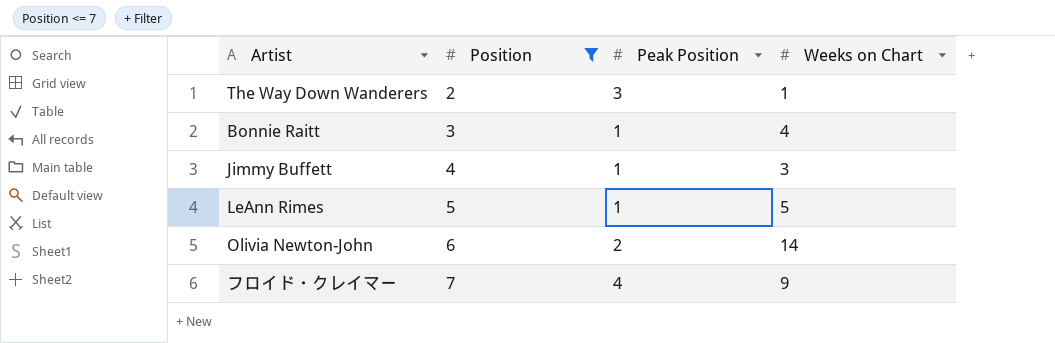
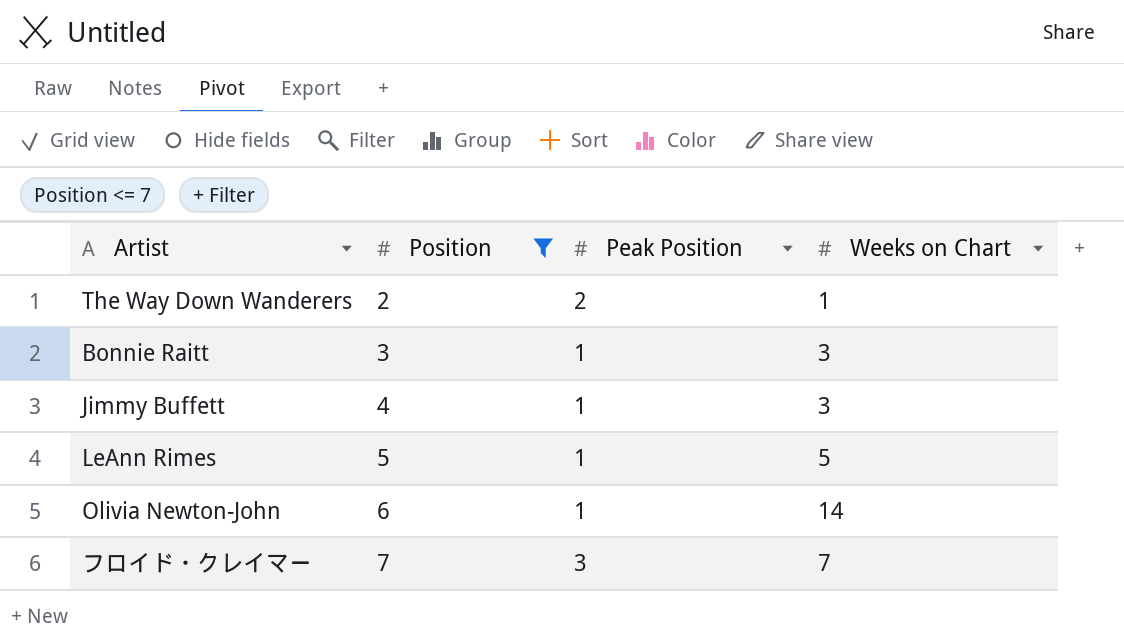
The Way Down Wanderers | Peak Position: 3 -> 2
Bonnie Raitt | Weeks on Chart: 4 -> 3
Olivia Newton-John | Peak Position: 2 -> 1
フロイド・クレイマー | Peak Position: 4 -> 3
フロイド・クレイマー | Weeks on Chart: 9 -> 7

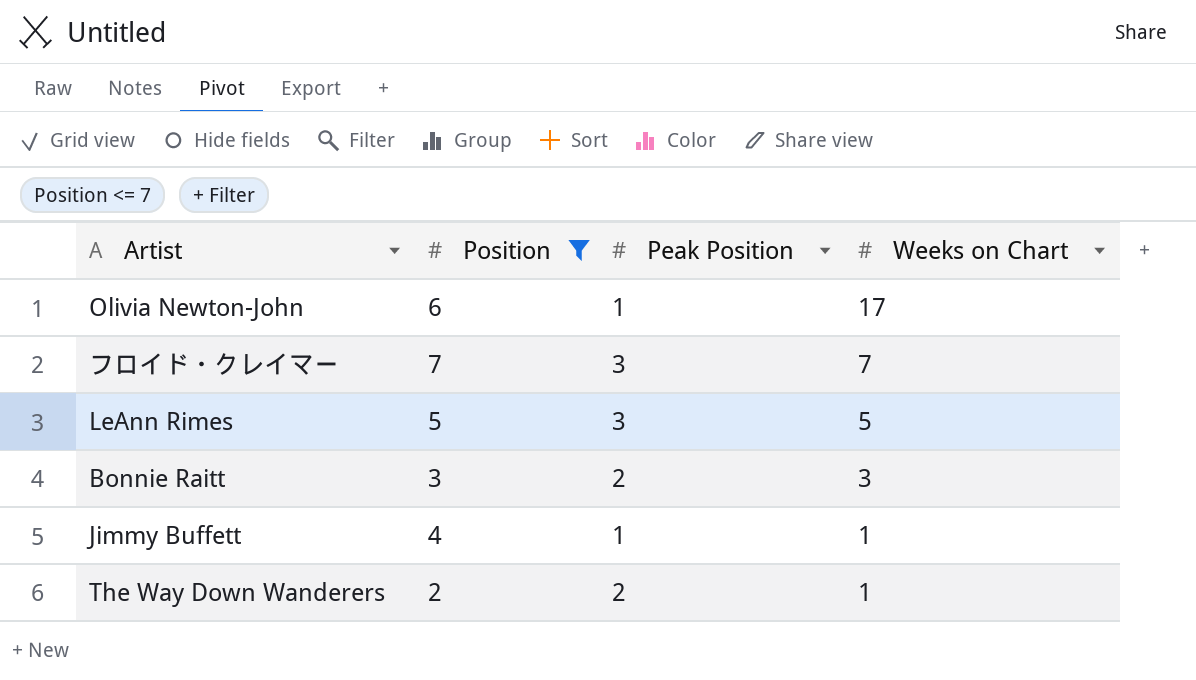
row order: Position ascending -> Weeks on Chart descending
Olivia Newton-John | Weeks on Chart: 14 -> 17
LeAnn Rimes | Peak Position: 1 -> 3
Bonnie Raitt | Peak Position: 1 -> 2
Jimmy Buffett | Weeks on Chart: 3 -> 1

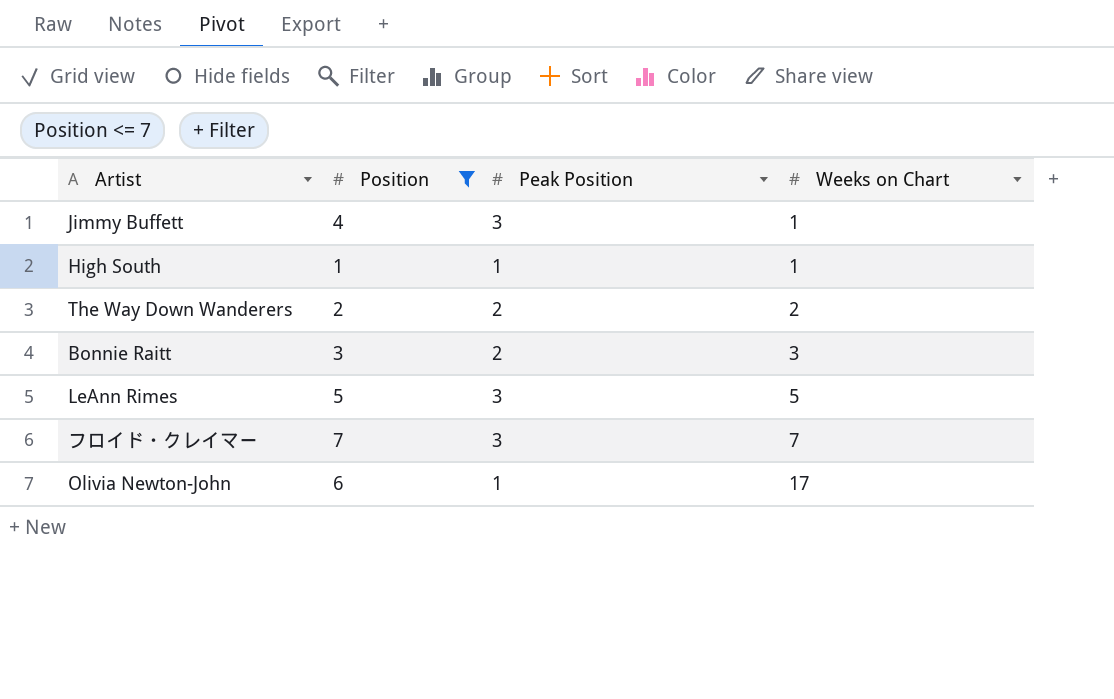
row order: Weeks on Chart descending -> Weeks on Chart ascending
Jimmy Buffett | Peak Position: 1 -> 3
row High South: none -> 1 | 1 | 1
The Way Down Wanderers | Weeks on Chart: 1 -> 2

